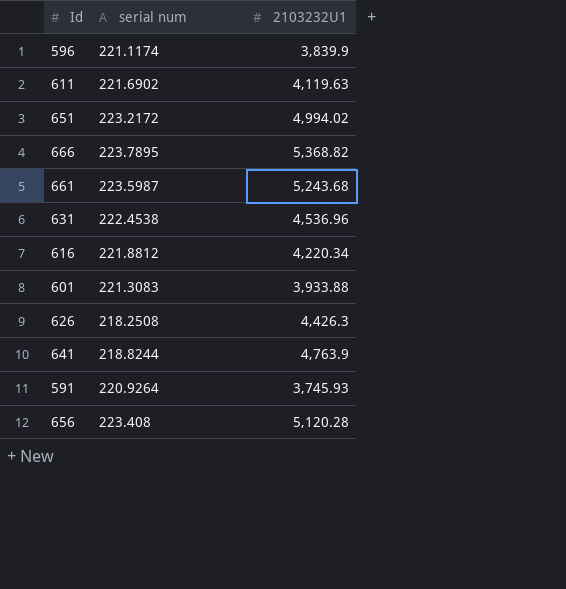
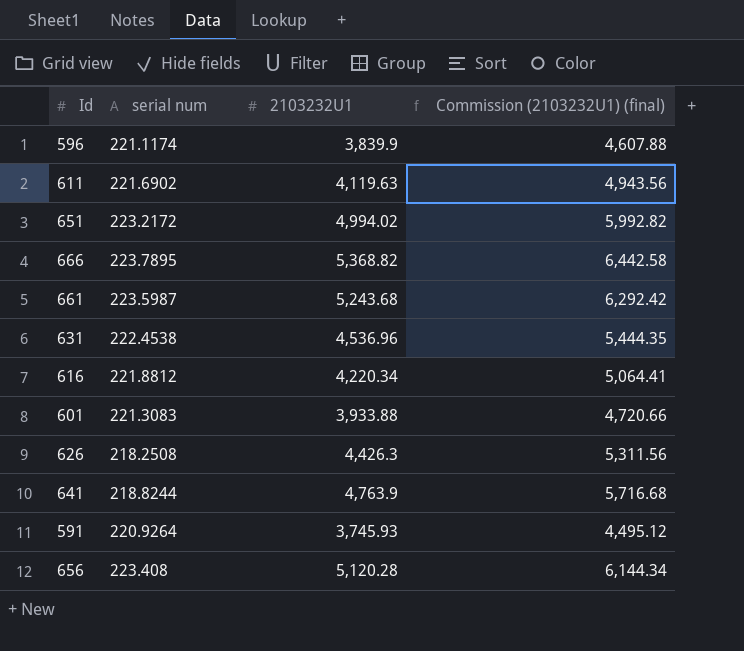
column Commission (2103232U1) (final) | formula: none -> [2103232U1] * 1.2

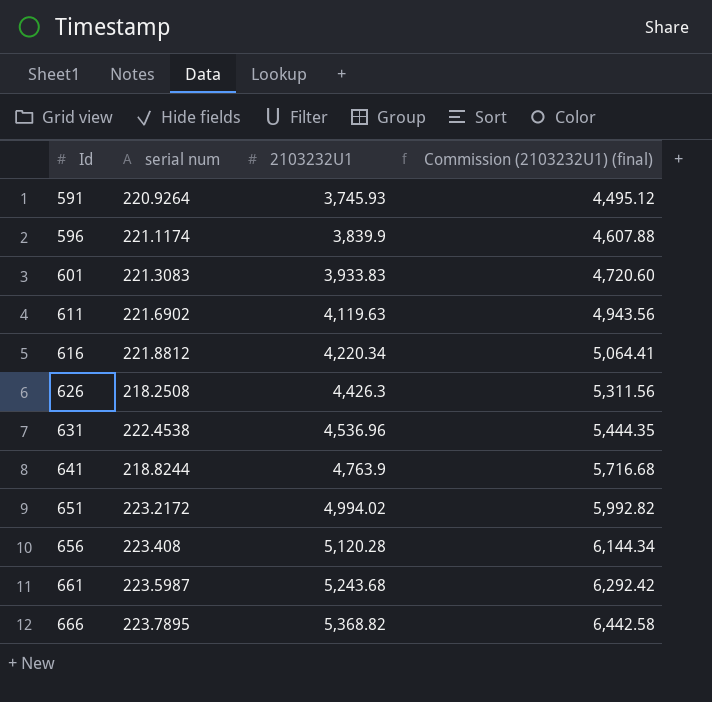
row order: none -> Id ascending
601 | 2103232U1: 3,933.88 -> 3,933.83
601 | Commission (2103232U1) (final): 4,720.66 -> 4,720.60

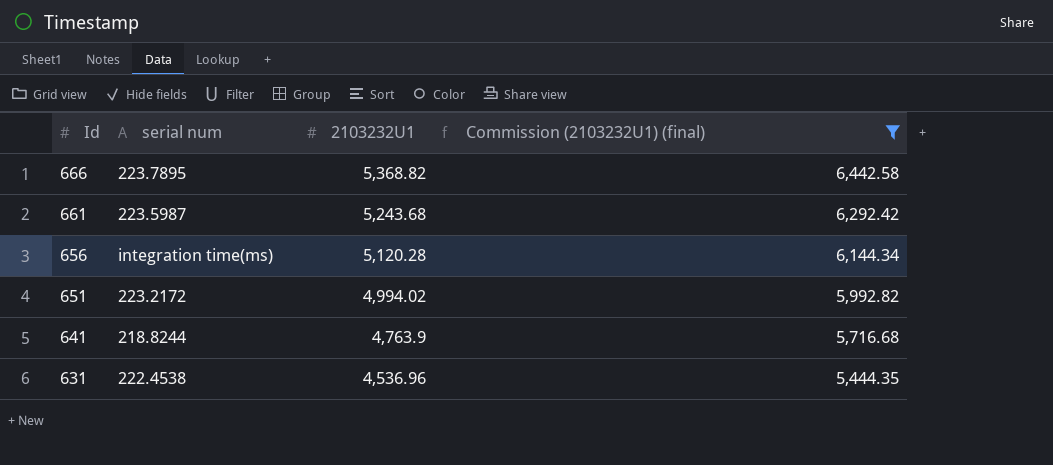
filter: none -> Commission (2103232U1) (final) >= 5,444.35
row order: Id ascending -> Id descending
656 | serial num: 223.408 -> integration time(ms)

